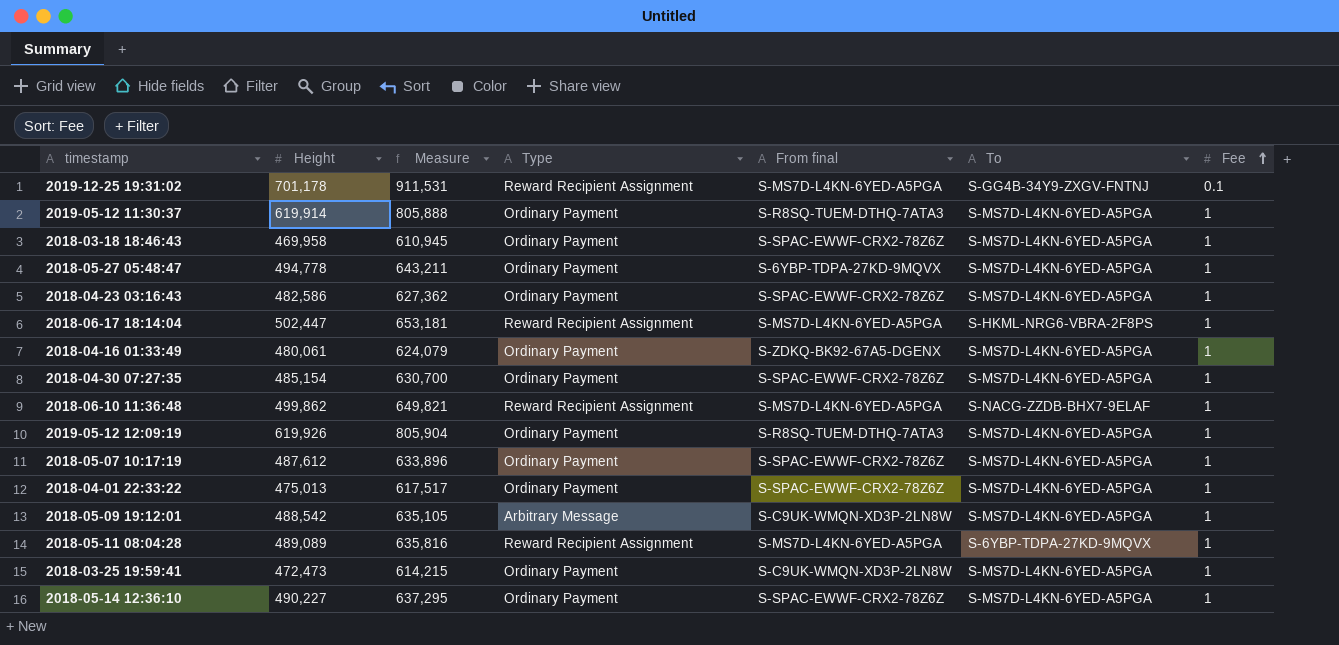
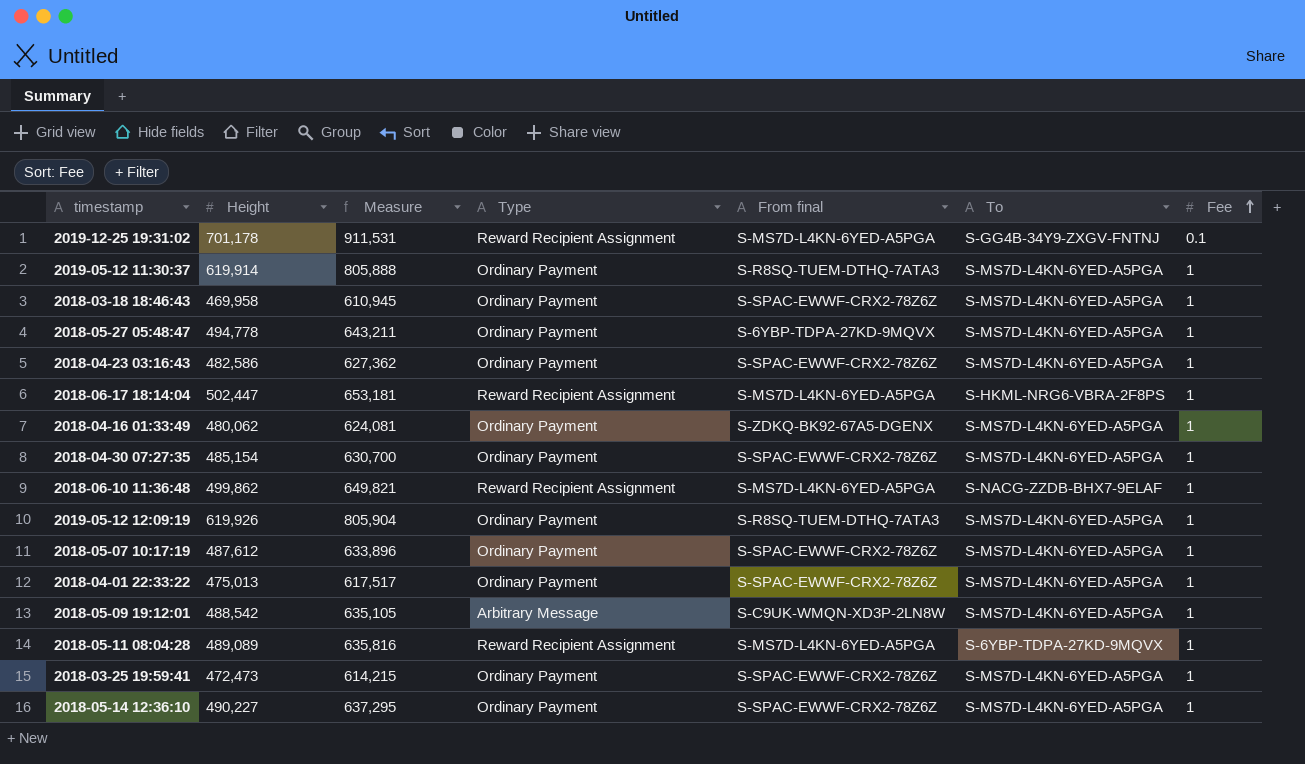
2018-04-16 01:33:49 | Height: 480,061 -> 480,062
2018-04-16 01:33:49 | Measure: 624,079 -> 624,081
2018-03-25 19:59:41 | From final: S-C9UK-WMQN-XD3P-2LN8W -> S-SPAC-EWWF-CRX2-78Z6Z

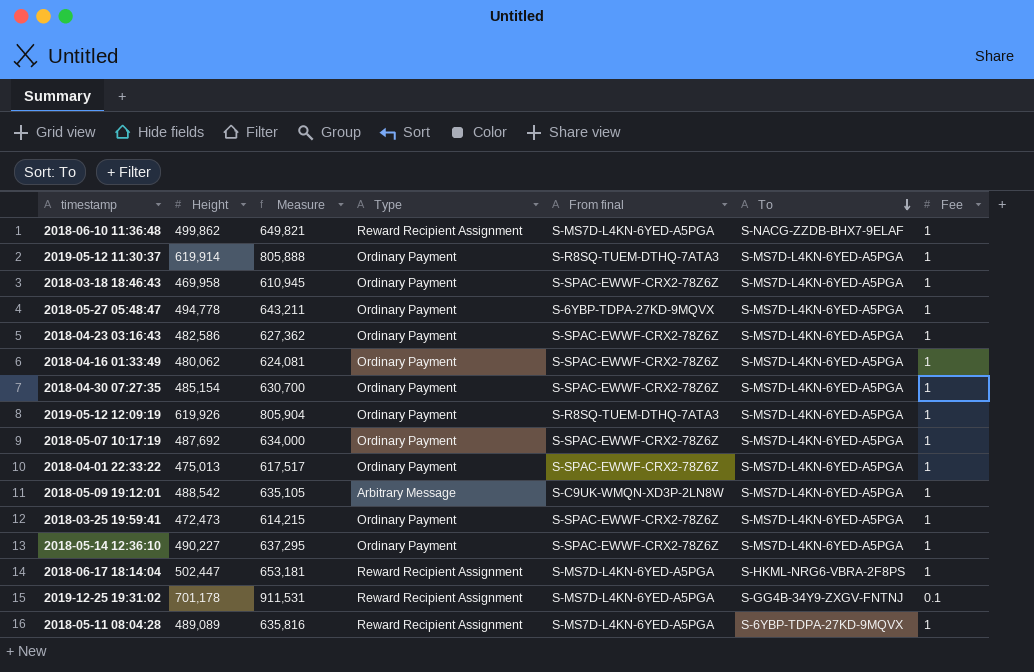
row order: Fee ascending -> To descending
2018-04-16 01:33:49 | From final: S-ZDKQ-BK92-67A5-DGENX -> S-SPAC-EWWF-CRX2-78Z6Z
2018-05-07 10:17:19 | Height: 487,612 -> 487,692
2018-05-07 10:17:19 | Measure: 633,896 -> 634,000

